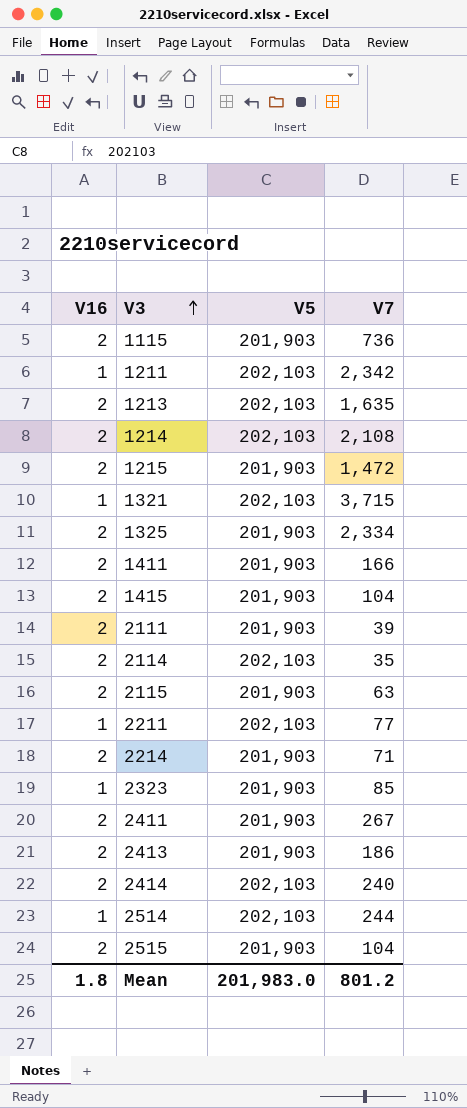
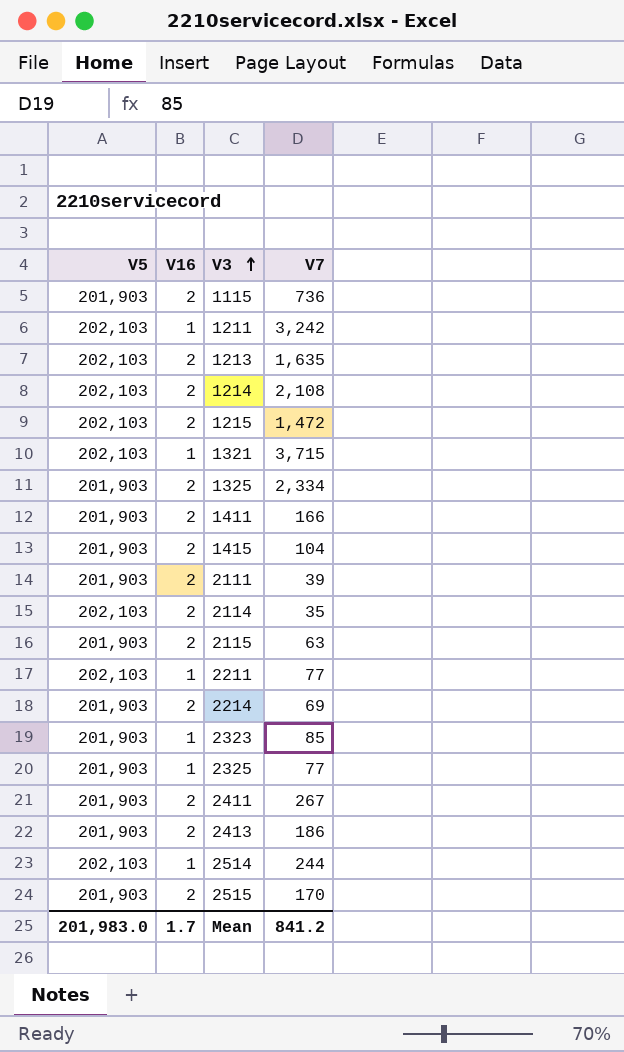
column V5 | position: 3 -> 1
row 2414: 2 | 202,103 | 240 -> none
1211 | V7: 2,342 -> 3,242
1215 | V5: 201,903 -> 202,103
2214 | V7: 71 -> 69
row 2325: none -> 201,903 | 1 | 77
2515 | V7: 104 -> 170
Mean | V16: 1.8 -> 1.7
Mean | V7: 801.2 -> 841.2

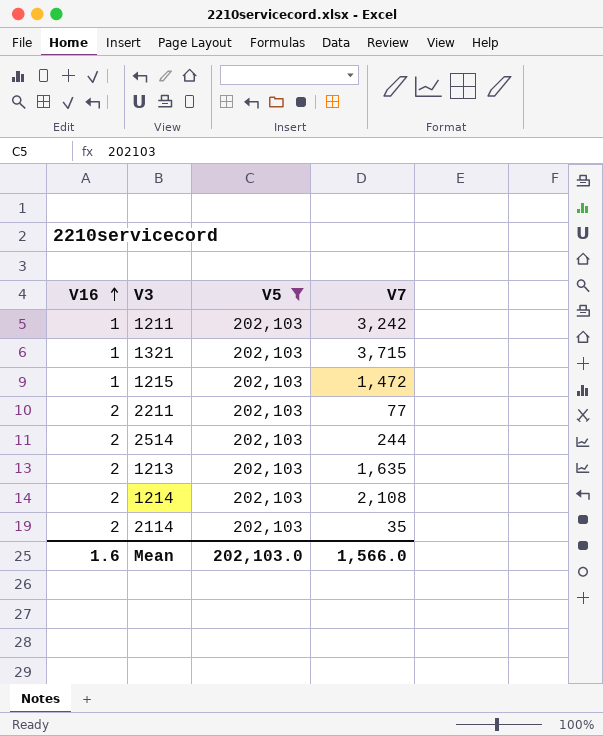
filter: none -> V5 = 202,103
row order: V3 ascending -> V16 ascending
column V5 | position: 1 -> 3
1215 | V16: 2 -> 1
2211 | V16: 1 -> 2
2514 | V16: 1 -> 2
Mean | V16: 1.7 -> 1.6
Mean | V5: 201,983.0 -> 202,103.0
Mean | V7: 841.2 -> 1,566.0

